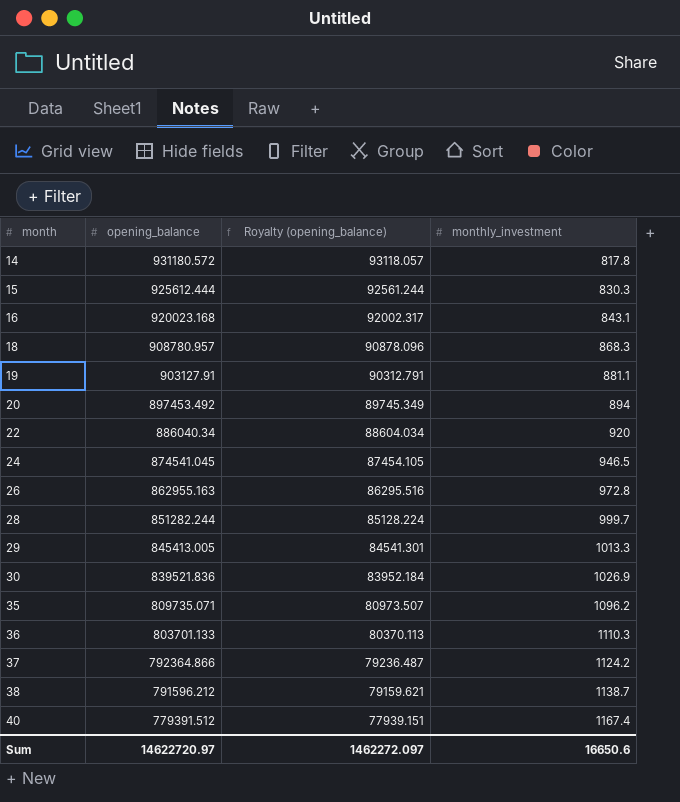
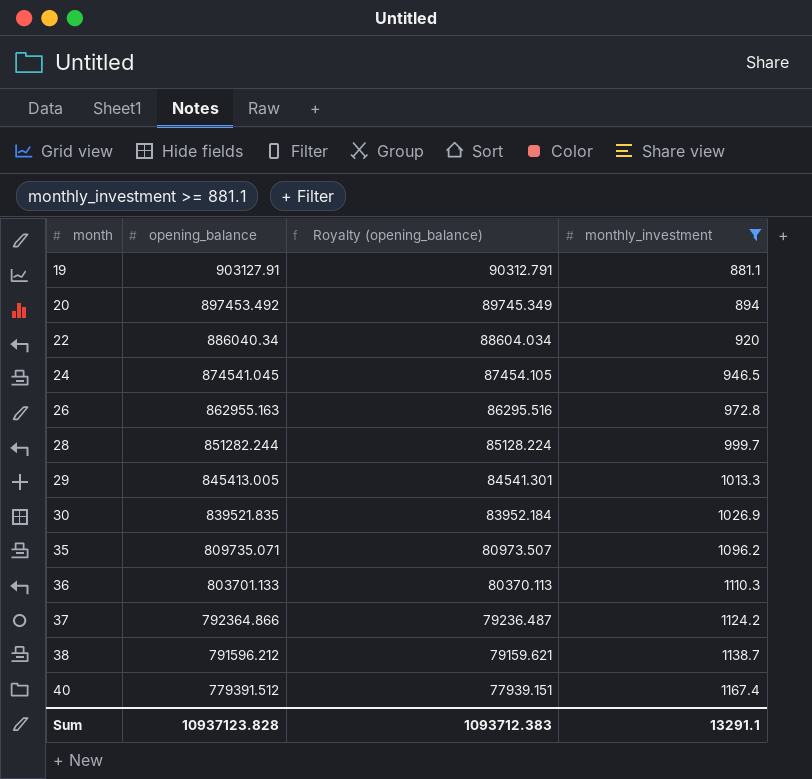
filter: none -> monthly_investment >= 881.1
30 | opening_balance: 839521.836 -> 839521.835
Sum | opening_balance: 14622720.97 -> 10937123.828
Sum | Royalty (opening_balance): 1462272.097 -> 1093712.383
Sum | monthly_investment: 16650.6 -> 13291.1

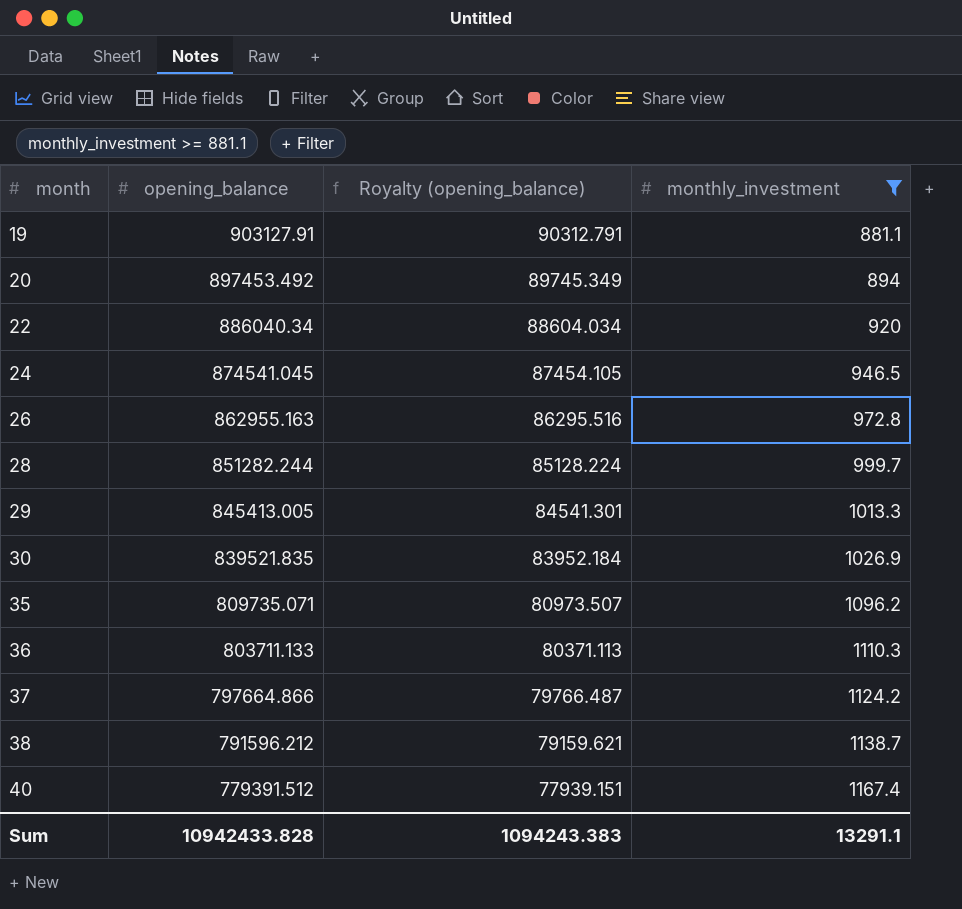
36 | opening_balance: 803701.133 -> 803711.133
36 | Royalty (opening_balance): 80370.113 -> 80371.113
37 | opening_balance: 792364.866 -> 797664.866
37 | Royalty (opening_balance): 79236.487 -> 79766.487
Sum | opening_balance: 10937123.828 -> 10942433.828
Sum | Royalty (opening_balance): 1093712.383 -> 1094243.383

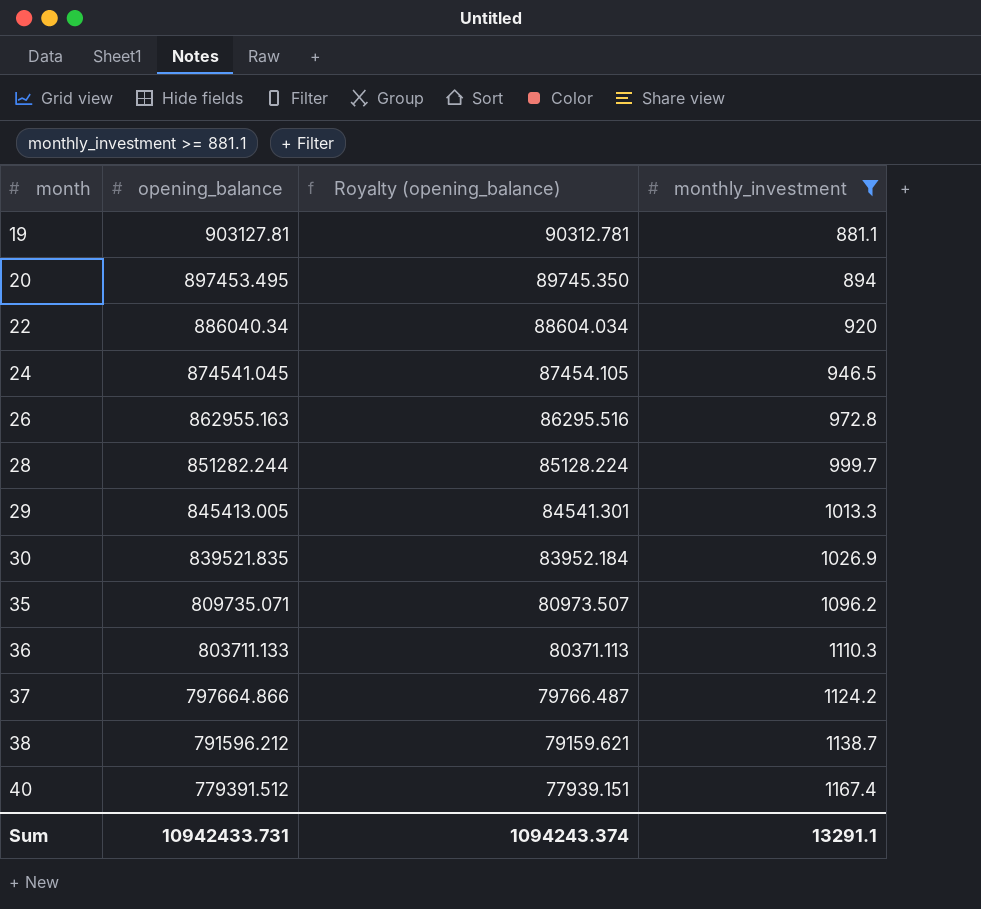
19 | opening_balance: 903127.91 -> 903127.81
19 | Royalty (opening_balance): 90312.791 -> 90312.781
20 | opening_balance: 897453.492 -> 897453.495
20 | Royalty (opening_balance): 89745.349 -> 89745.350
Sum | opening_balance: 10942433.828 -> 10942433.731
Sum | Royalty (opening_balance): 1094243.383 -> 1094243.374

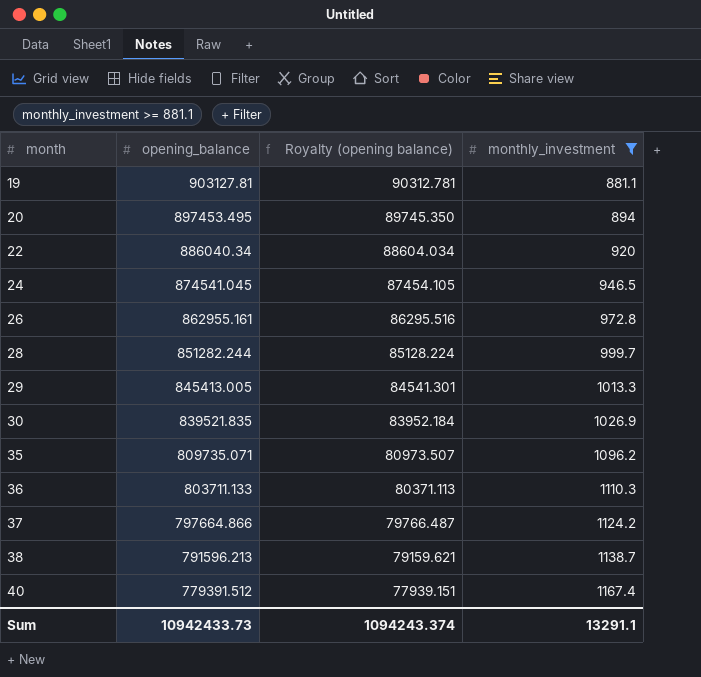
column name: Royalty (opening_balance) -> Royalty (opening balance)
26 | opening_balance: 862955.163 -> 862955.161
38 | opening_balance: 791596.212 -> 791596.213
Sum | opening_balance: 10942433.731 -> 10942433.73

